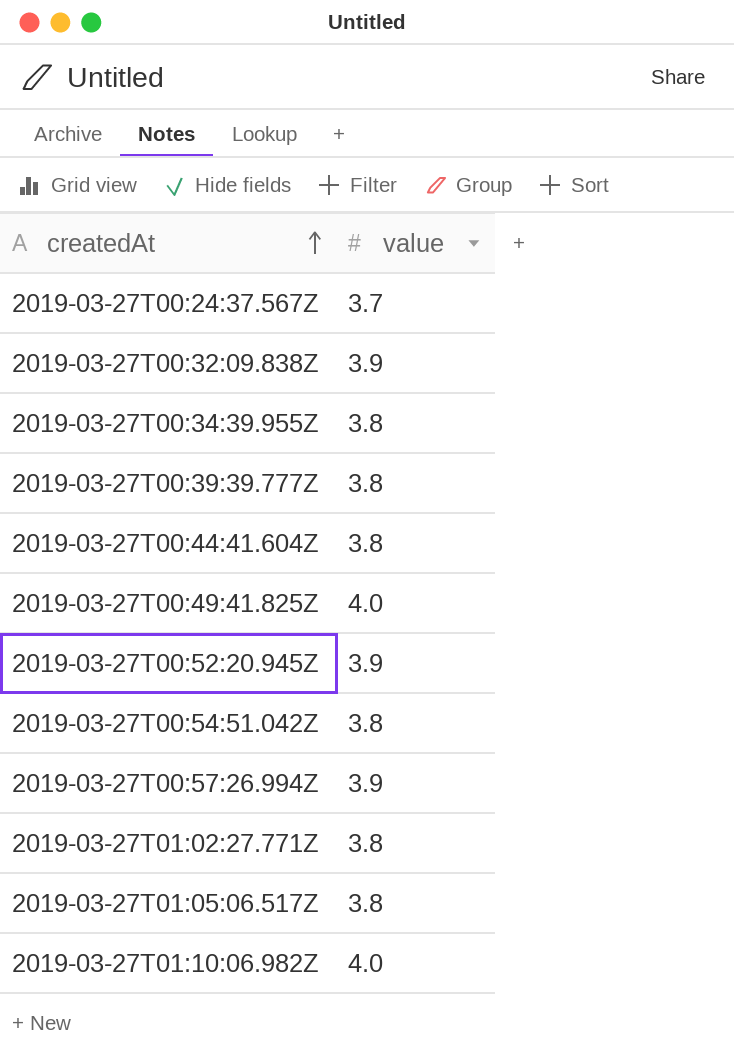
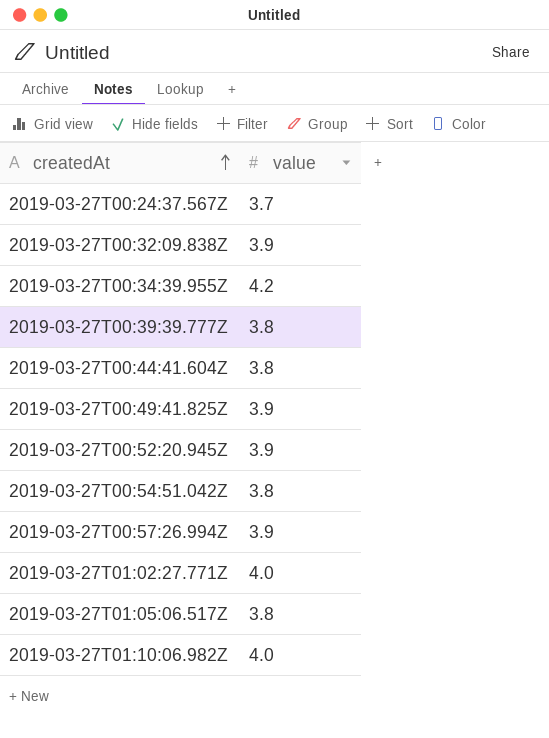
2019-03-27T00:34:39.955Z | value: 3.8 -> 4.2
2019-03-27T00:49:41.825Z | value: 4.0 -> 3.9
2019-03-27T01:02:27.771Z | value: 3.8 -> 4.0

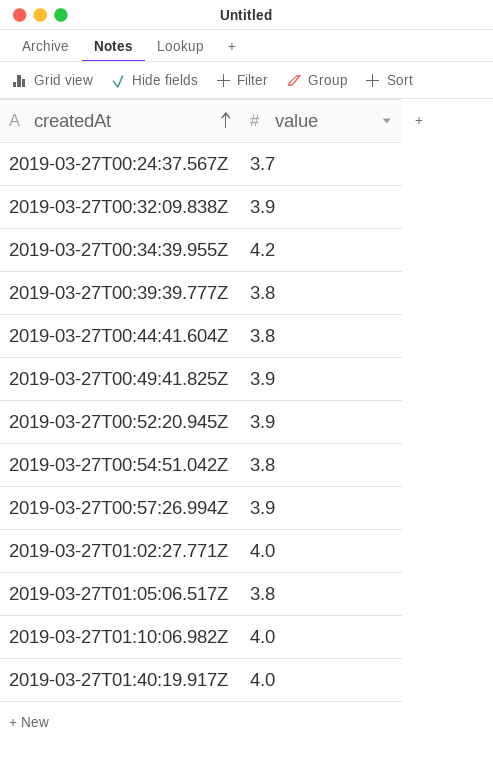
row 2019-03-27T01:40:19.917Z: none -> 4.0

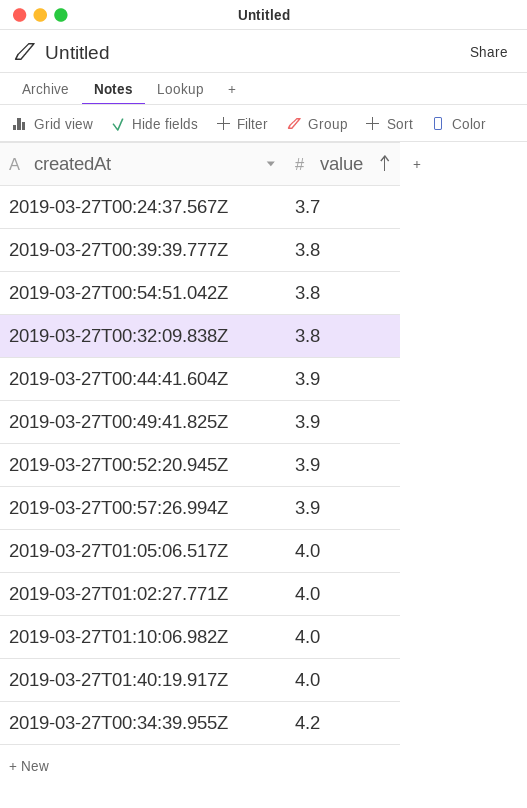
row order: createdAt ascending -> value ascending
2019-03-27T00:32:09.838Z | value: 3.9 -> 3.8
2019-03-27T00:44:41.604Z | value: 3.8 -> 3.9
2019-03-27T01:05:06.517Z | value: 3.8 -> 4.0

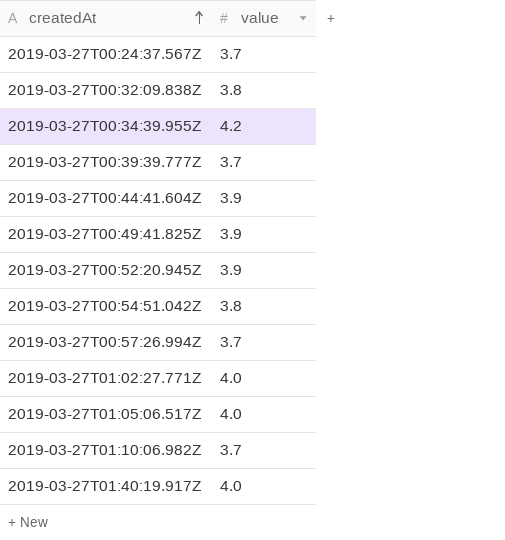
row order: value ascending -> createdAt ascending
2019-03-27T00:39:39.777Z | value: 3.8 -> 3.7
2019-03-27T00:57:26.994Z | value: 3.9 -> 3.7
2019-03-27T01:10:06.982Z | value: 4.0 -> 3.7

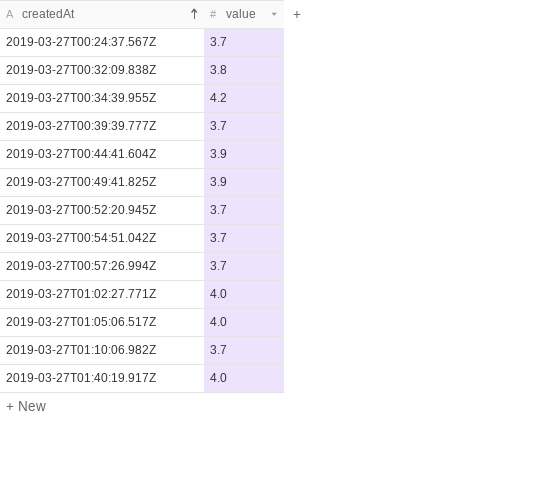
2019-03-27T00:52:20.945Z | value: 3.9 -> 3.7
2019-03-27T00:54:51.042Z | value: 3.8 -> 3.7

